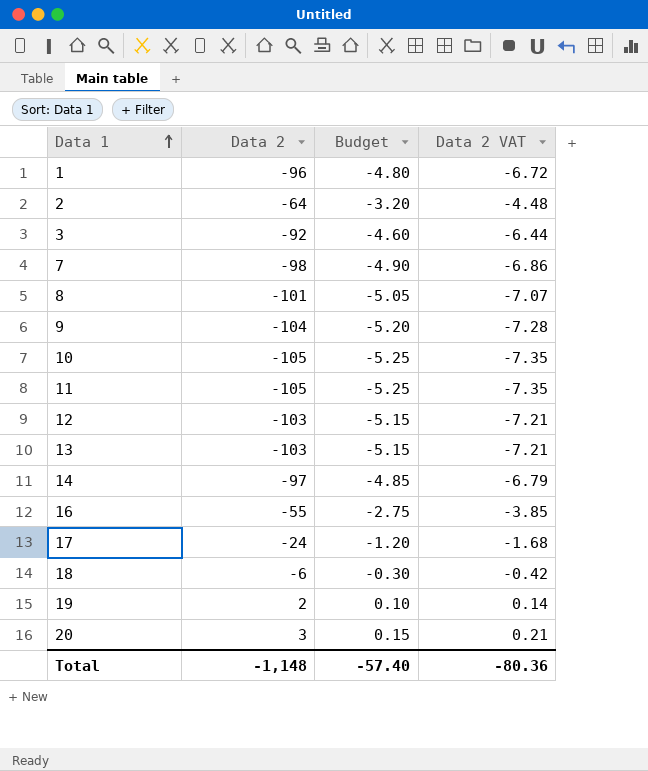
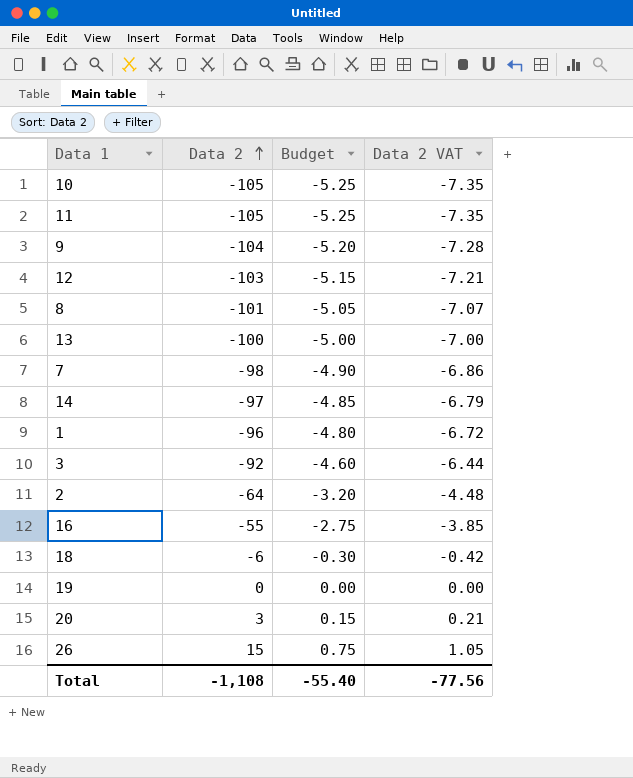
row order: Data 1 ascending -> Data 2 ascending
row 17: -24 | -1.20 | -1.68 -> none
13 | Data 2: -103 -> -100
13 | Budget: -5.15 -> -5.00
13 | Data 2 VAT: -7.21 -> -7.00
19 | Data 2: 2 -> 0
19 | Budget: 0.10 -> 0.00
19 | Data 2 VAT: 0.14 -> 0.00
row 26: none -> 15 | 0.75 | 1.05
Total | Data 2: -1,148 -> -1,108
Total | Budget: -57.40 -> -55.40
Total | Data 2 VAT: -80.36 -> -77.56

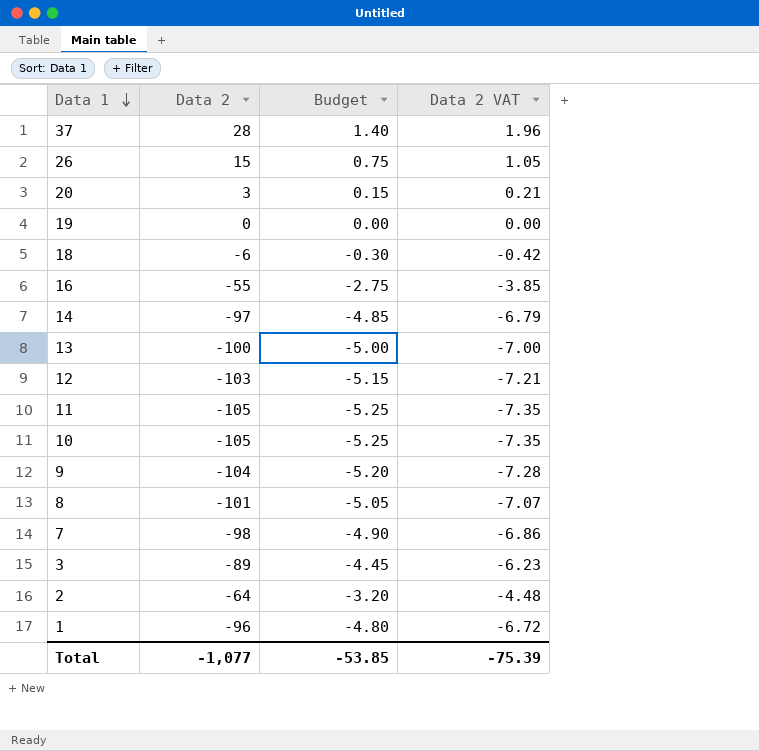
row order: Data 2 ascending -> Data 1 descending
row 37: none -> 28 | 1.40 | 1.96
3 | Data 2: -92 -> -89
3 | Budget: -4.60 -> -4.45
3 | Data 2 VAT: -6.44 -> -6.23
Total | Data 2: -1,108 -> -1,077
Total | Budget: -55.40 -> -53.85
Total | Data 2 VAT: -77.56 -> -75.39

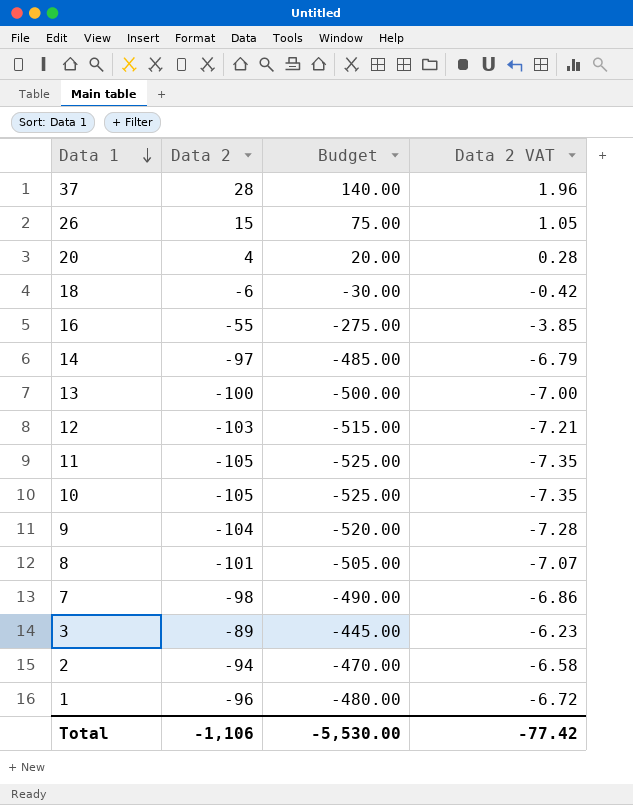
column Budget | formula: [Data 2] * 0.05 -> [Data 2] * 5
row 19: 0 | 0.00 | 0.00 -> none
20 | Data 2: 3 -> 4
20 | Data 2 VAT: 0.21 -> 0.28
2 | Data 2: -64 -> -94
2 | Data 2 VAT: -4.48 -> -6.58
Total | Data 2: -1,077 -> -1,106
Total | Budget: -53.85 -> -5,530.00
Total | Data 2 VAT: -75.39 -> -77.42

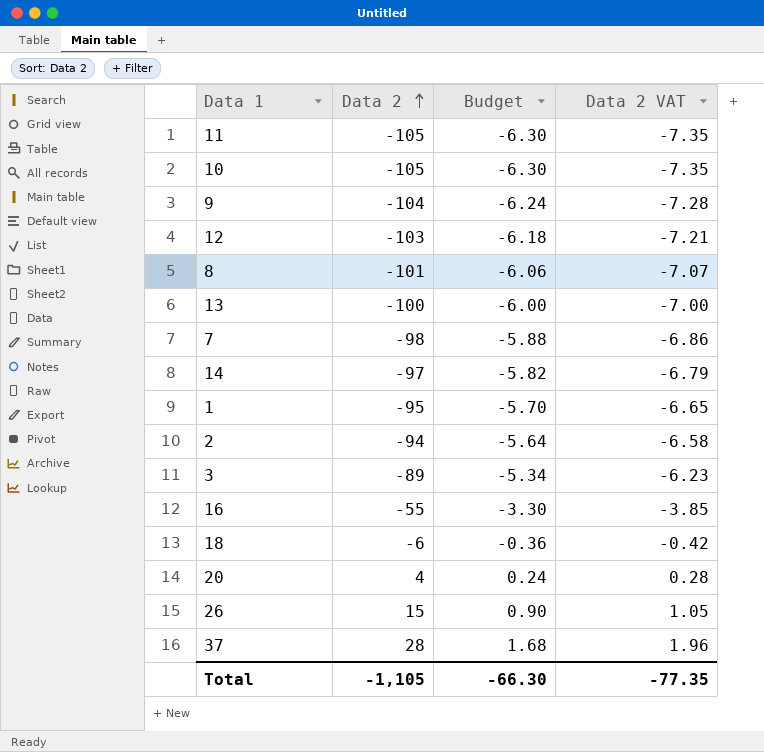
row order: Data 1 descending -> Data 2 ascending
column Budget | formula: [Data 2] * 5 -> [Data 2] * 0.06
1 | Data 2: -96 -> -95
1 | Data 2 VAT: -6.72 -> -6.65
Total | Data 2: -1,106 -> -1,105
Total | Budget: -5,530.00 -> -66.30
Total | Data 2 VAT: -77.42 -> -77.35

